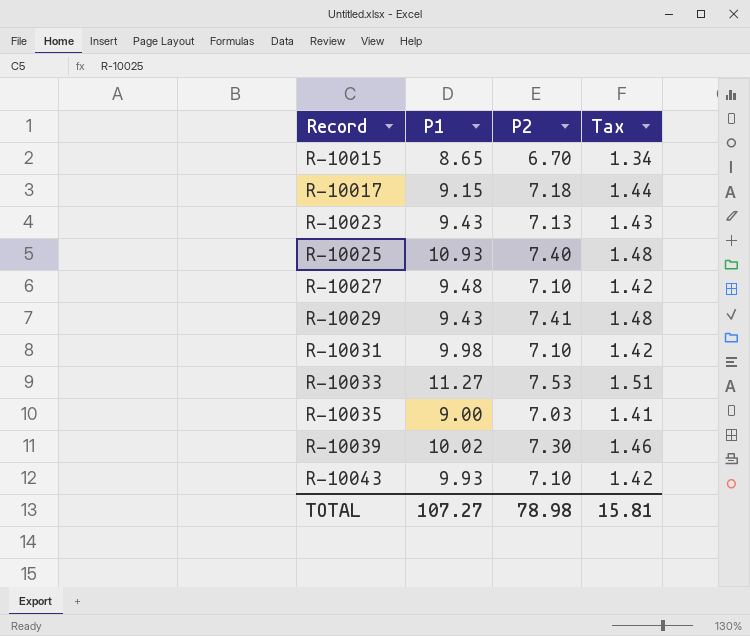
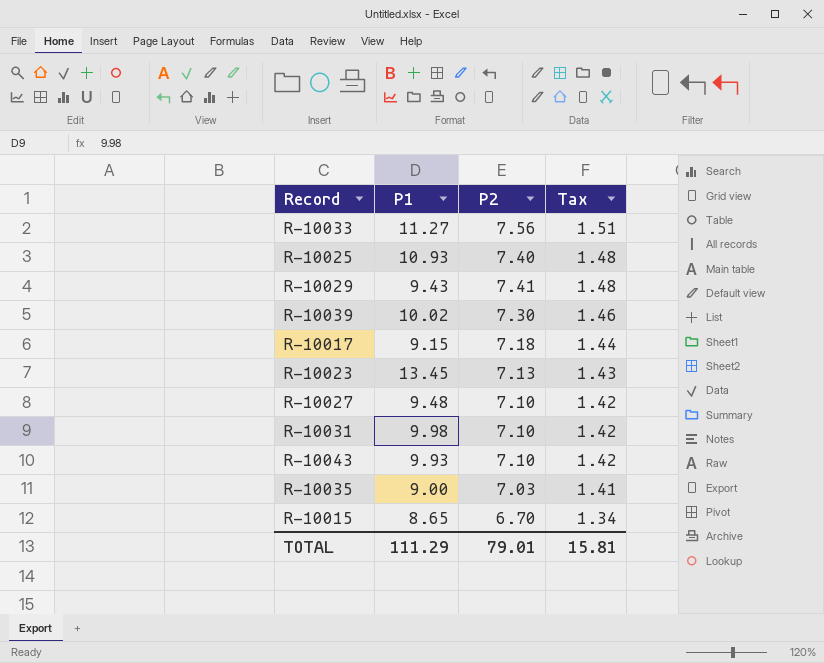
row order: Record ascending -> Tax descending
R-10033 | P2: 7.53 -> 7.56
R-10023 | P1: 9.43 -> 13.45
TOTAL | P1: 107.27 -> 111.29
TOTAL | P2: 78.98 -> 79.01

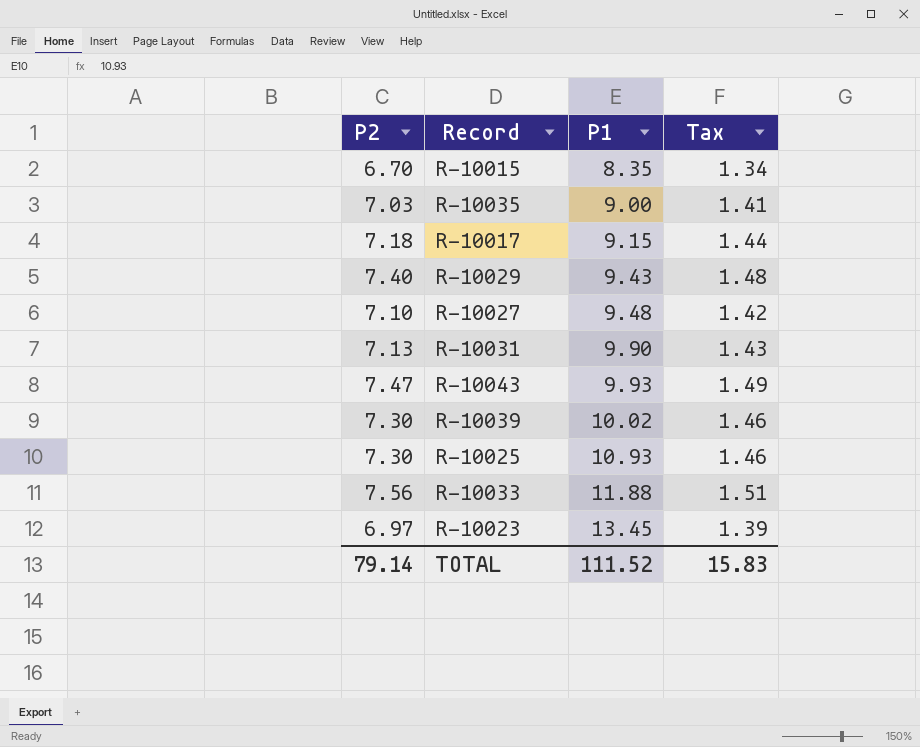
row order: Tax descending -> P1 ascending
column P2 | position: 3 -> 1
R-10015 | P1: 8.65 -> 8.35
R-10029 | P2: 7.41 -> 7.40
R-10031 | P2: 7.10 -> 7.13
R-10031 | P1: 9.98 -> 9.90
R-10031 | Tax: 1.42 -> 1.43
R-10043 | P2: 7.10 -> 7.47
R-10043 | Tax: 1.42 -> 1.49
R-10025 | P2: 7.40 -> 7.30
R-10025 | Tax: 1.48 -> 1.46
R-10033 | P1: 11.27 -> 11.88
R-10023 | P2: 7.13 -> 6.97
R-10023 | Tax: 1.43 -> 1.39
TOTAL | P2: 79.01 -> 79.14
TOTAL | P1: 111.29 -> 111.52
TOTAL | Tax: 15.81 -> 15.83

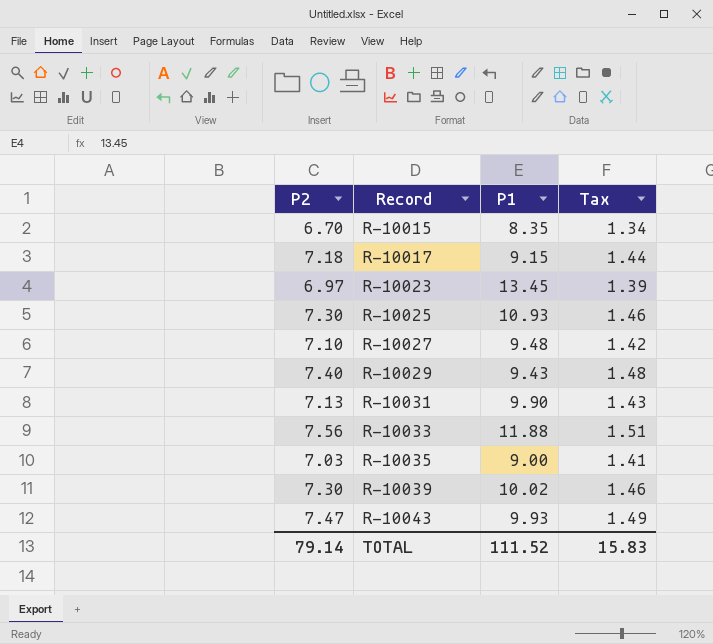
row order: P1 ascending -> Record ascending

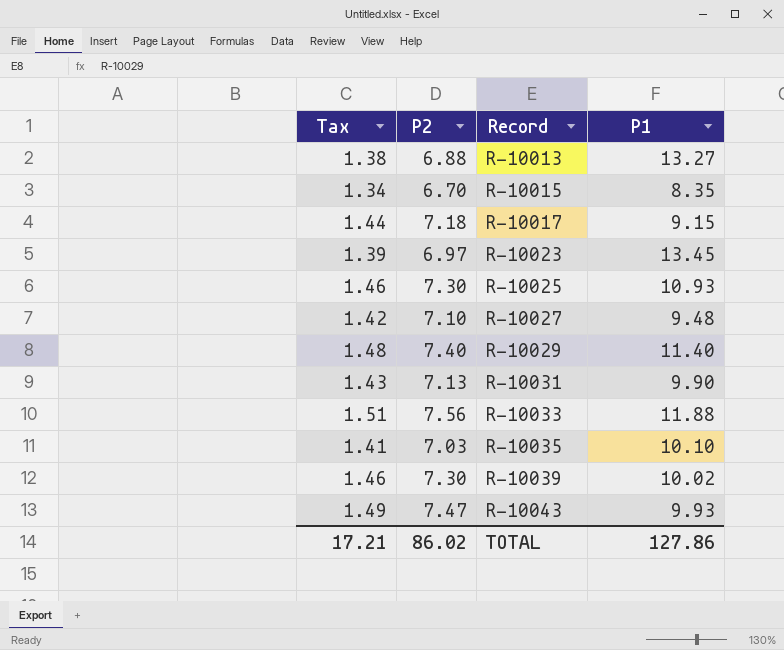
column Tax | position: 4 -> 1
row R-10013: none -> 1.38 | 6.88 | 13.27
R-10029 | P1: 9.43 -> 11.40
R-10035 | P1: 9.00 -> 10.10
TOTAL | Tax: 15.83 -> 17.21
TOTAL | P2: 79.14 -> 86.02
TOTAL | P1: 111.52 -> 127.86

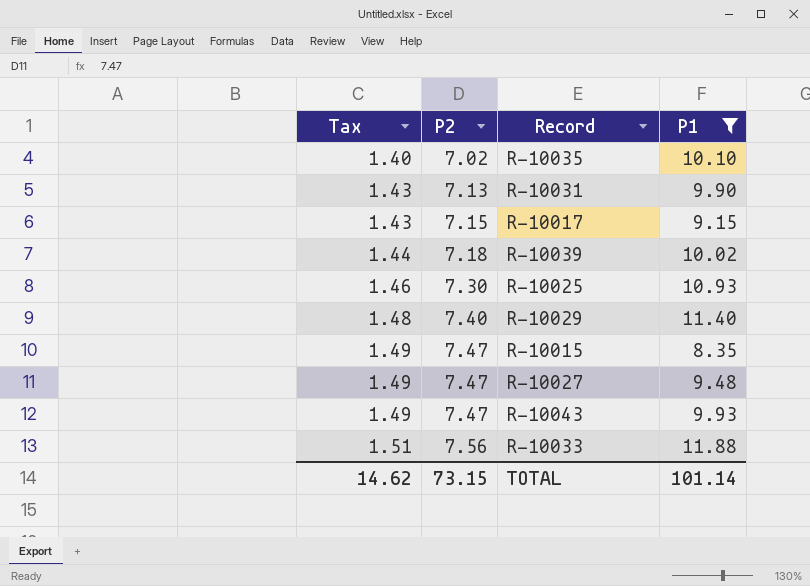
filter: none -> P1 <= 11.88
row order: Record ascending -> Tax ascending
R-10035 | Tax: 1.41 -> 1.40
R-10035 | P2: 7.03 -> 7.02
R-10017 | Tax: 1.44 -> 1.43
R-10017 | P2: 7.18 -> 7.15
R-10039 | Tax: 1.46 -> 1.44
R-10039 | P2: 7.30 -> 7.18
R-10015 | Tax: 1.34 -> 1.49
R-10015 | P2: 6.70 -> 7.47
R-10027 | Tax: 1.42 -> 1.49
R-10027 | P2: 7.10 -> 7.47
TOTAL | Tax: 17.21 -> 14.62
TOTAL | P2: 86.02 -> 73.15
TOTAL | P1: 127.86 -> 101.14

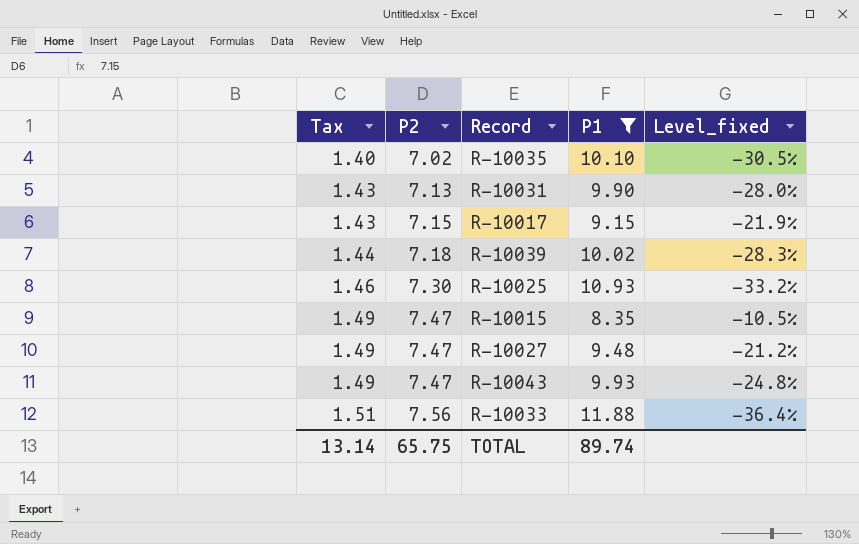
column Level_fixed | formula: none -> ([P2] - [P1]) / [P1]
row R-10029: 1.48 | 7.40 | 11.40 -> none
TOTAL | Tax: 14.62 -> 13.14
TOTAL | P2: 73.15 -> 65.75
TOTAL | P1: 101.14 -> 89.74

